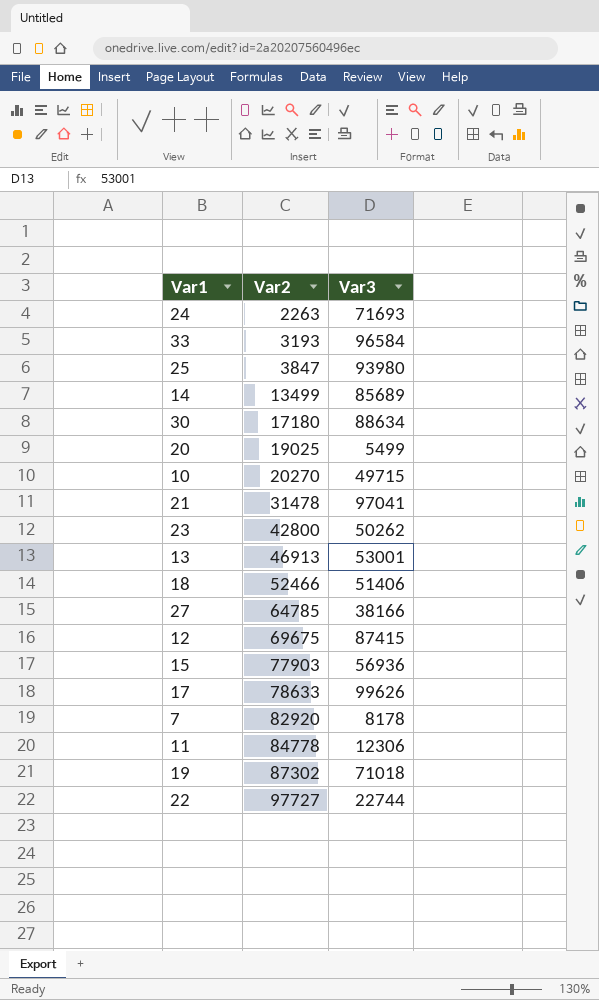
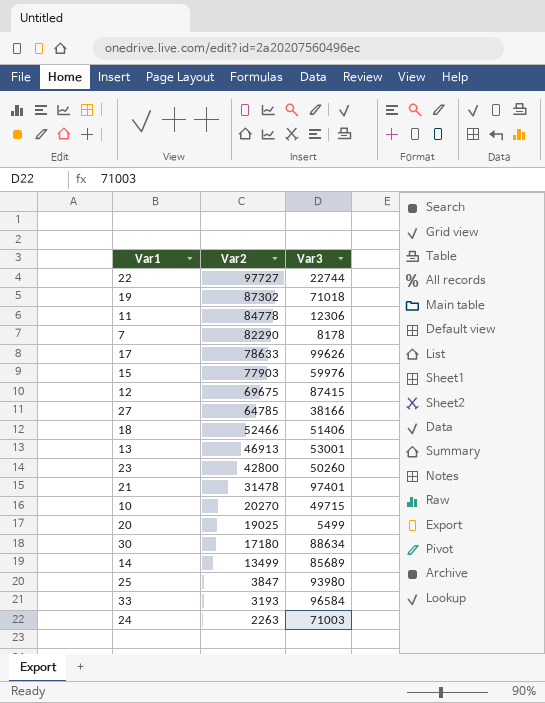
row order: Var2 ascending -> Var2 descending
7 | Var2: 82920 -> 82290
15 | Var3: 56936 -> 59976
23 | Var3: 50262 -> 50260
21 | Var3: 97041 -> 97401
24 | Var3: 71693 -> 71003

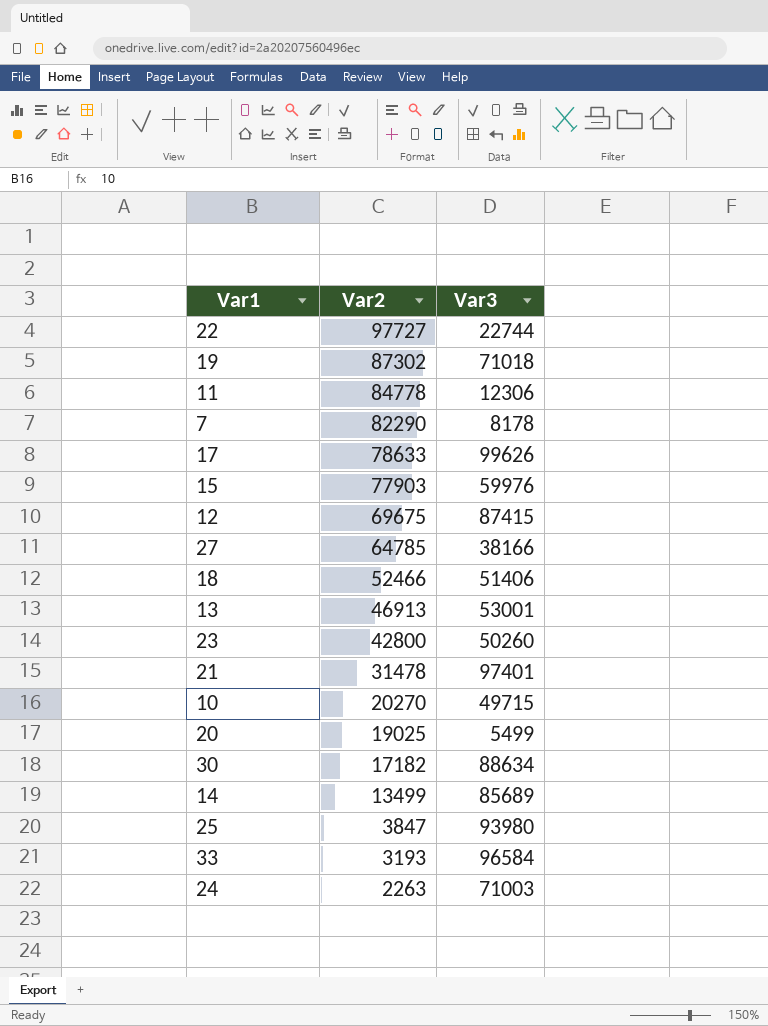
30 | Var2: 17180 -> 17182

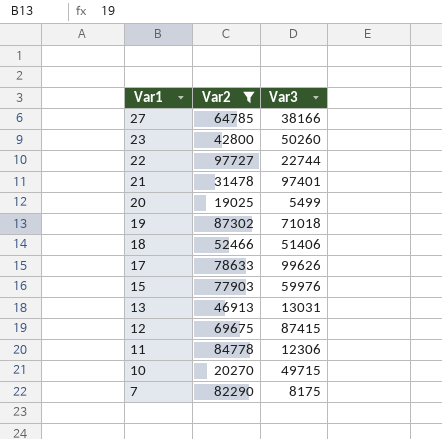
filter: none -> Var2 >= 19025
row order: Var2 descending -> Var1 descending
13 | Var3: 53001 -> 13031
7 | Var3: 8178 -> 8175

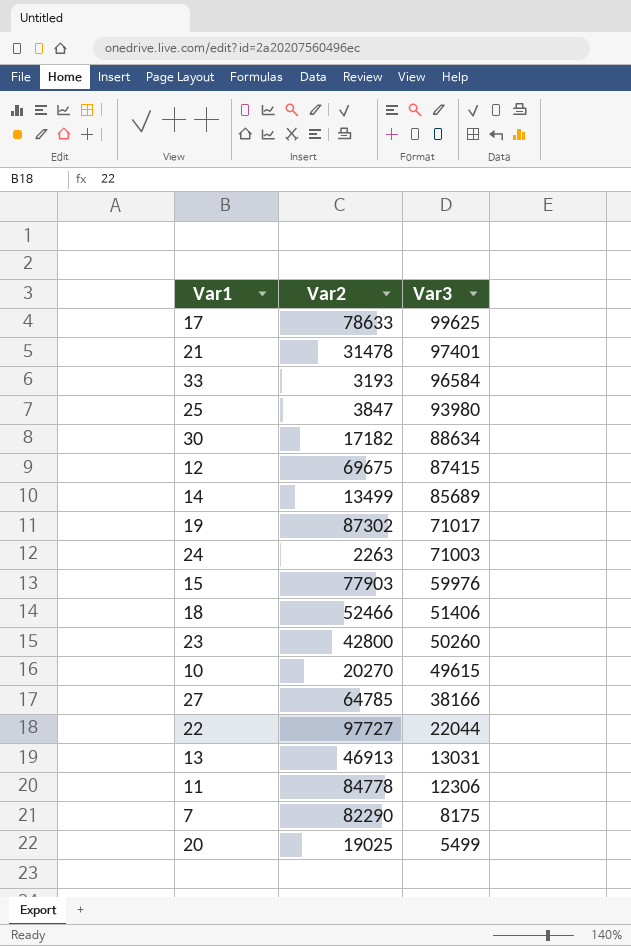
filter: Var2 >= 19025 -> none
row order: Var1 descending -> Var3 descending
17 | Var3: 99626 -> 99625
19 | Var3: 71018 -> 71017
10 | Var3: 49715 -> 49615
22 | Var3: 22744 -> 22044

